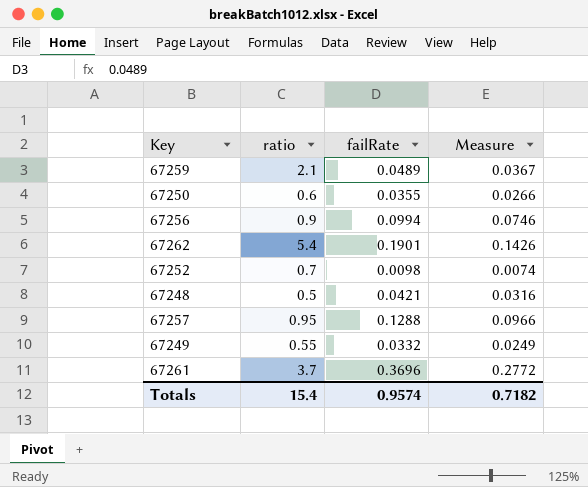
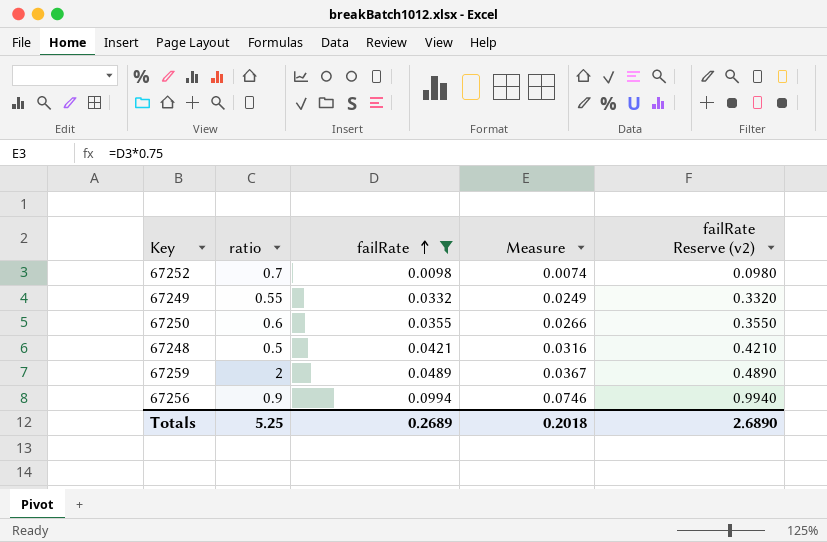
filter: none -> failRate <= 0.0994
row order: none -> failRate ascending
column failRate Reserve (v2) | formula: none -> [failRate] * 10
67259 | ratio: 2.1 -> 2
Totals | ratio: 15.4 -> 5.25
Totals | failRate: 0.9574 -> 0.2689
Totals | Measure: 0.7182 -> 0.2018

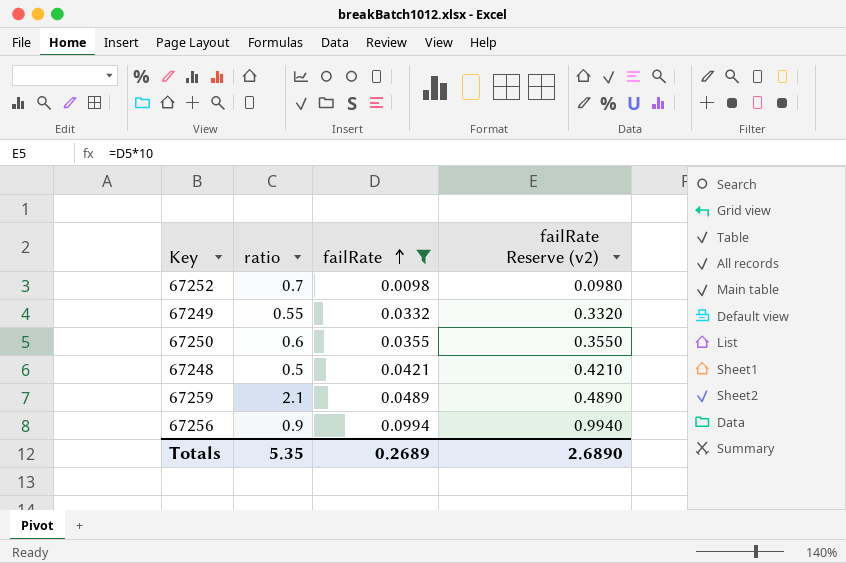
column Measure | formula: [failRate] * 0.75 -> none
67259 | ratio: 2 -> 2.1
Totals | ratio: 5.25 -> 5.35

